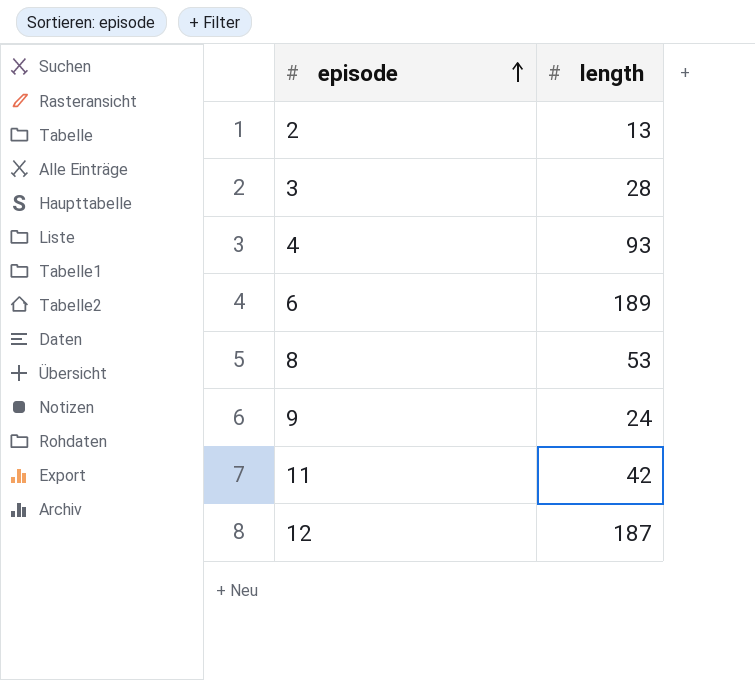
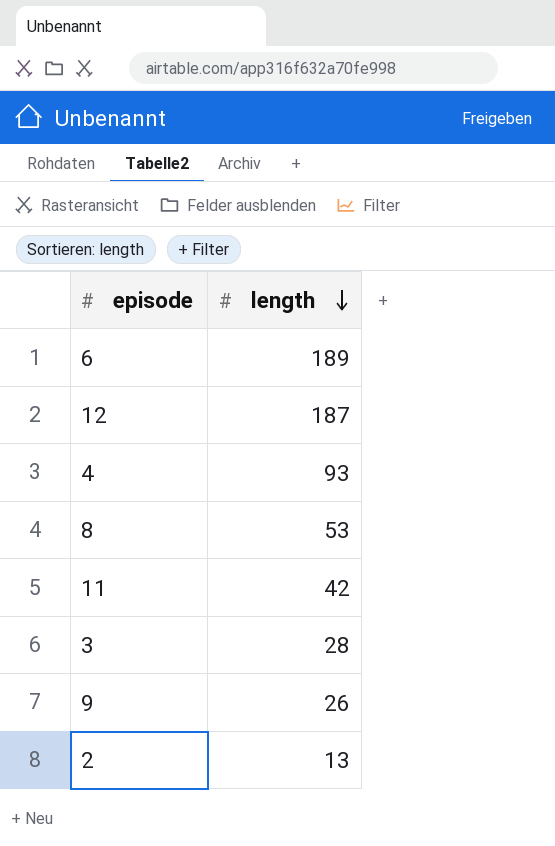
row order: episode ascending -> length descending
9 | length: 24 -> 26

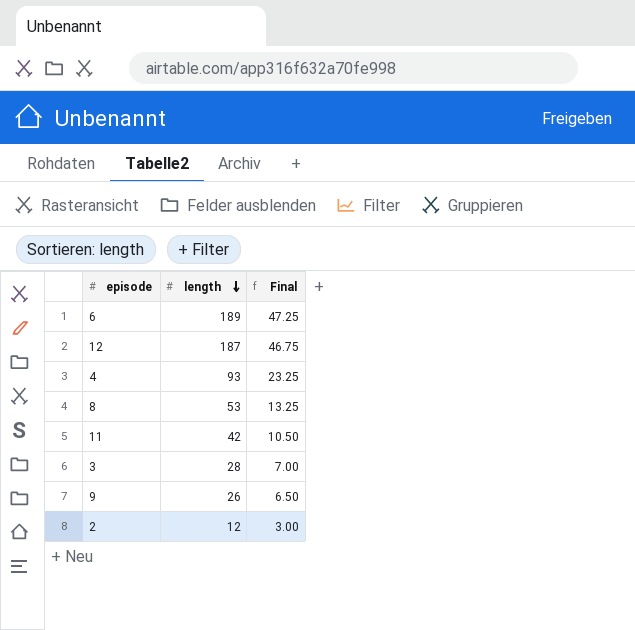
column Final | formula: none -> [length] * 0.25
2 | length: 13 -> 12

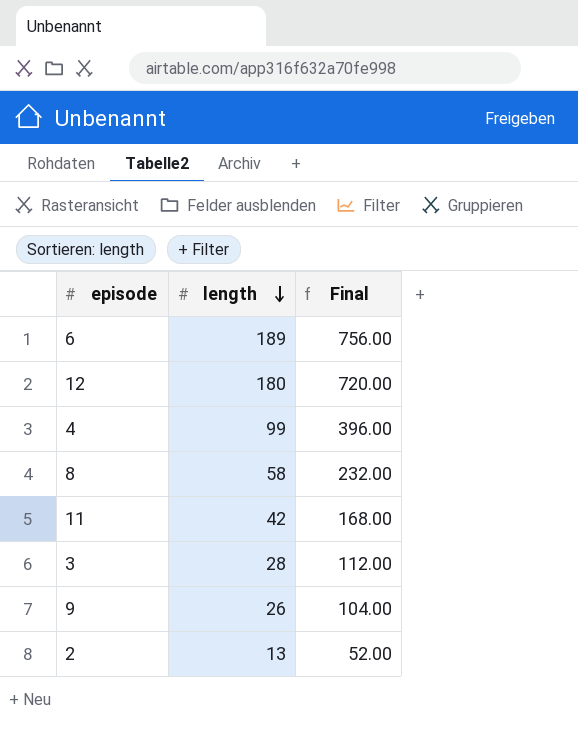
column Final | formula: [length] * 0.25 -> [length] * 4
12 | length: 187 -> 180
4 | length: 93 -> 99
8 | length: 53 -> 58
2 | length: 12 -> 13

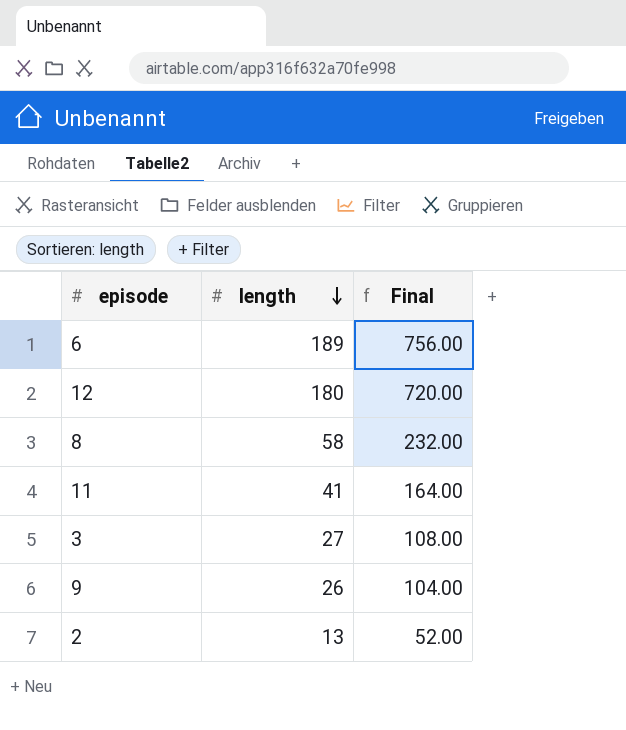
row 4: 99 | 396.00 -> none
11 | length: 42 -> 41
11 | Final: 168.00 -> 164.00
3 | length: 28 -> 27
3 | Final: 112.00 -> 108.00

